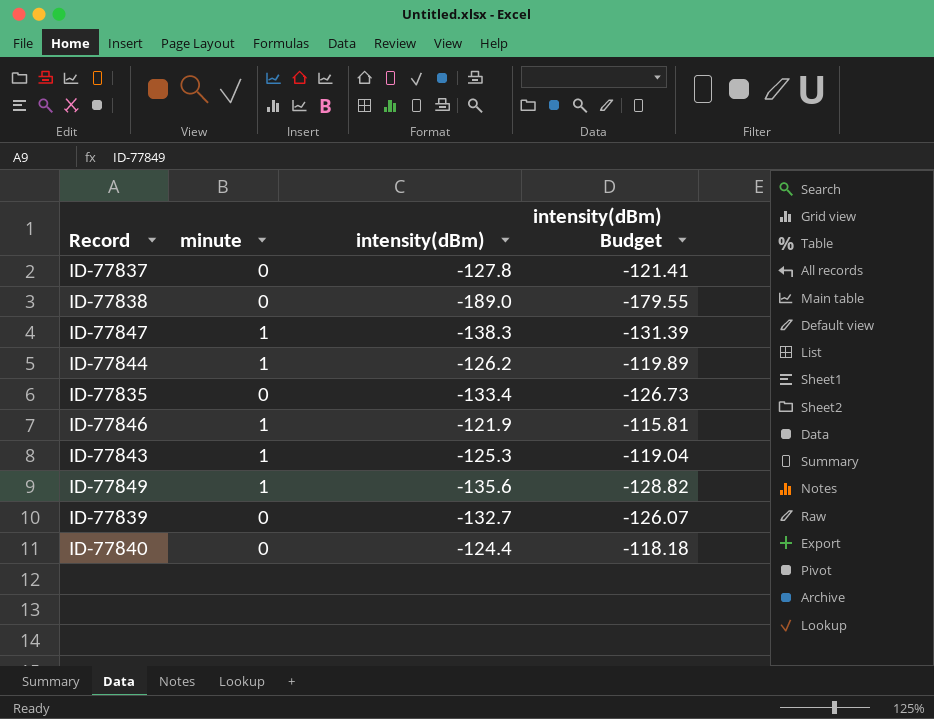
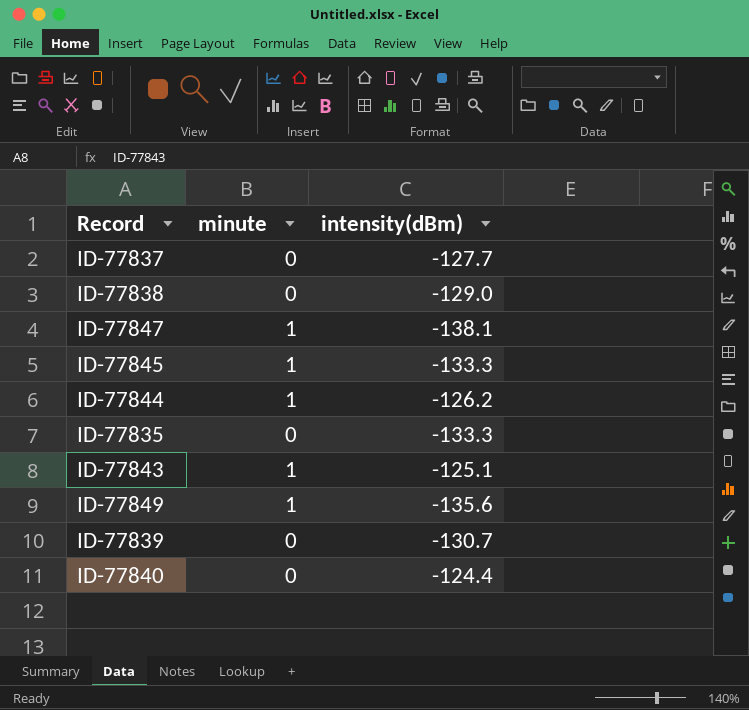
column intensity(dBm) Budget | formula: [intensity(dBm)] * 0.95 -> none
row ID-77846: 1 | -121.9 | -115.81 -> none
ID-77837 | intensity(dBm): -127.8 -> -127.7
ID-77838 | intensity(dBm): -189.0 -> -129.0
ID-77847 | intensity(dBm): -138.3 -> -138.1
row ID-77845: none -> 1 | -133.3
ID-77835 | intensity(dBm): -133.4 -> -133.3
ID-77843 | intensity(dBm): -125.3 -> -125.1
ID-77839 | intensity(dBm): -132.7 -> -130.7

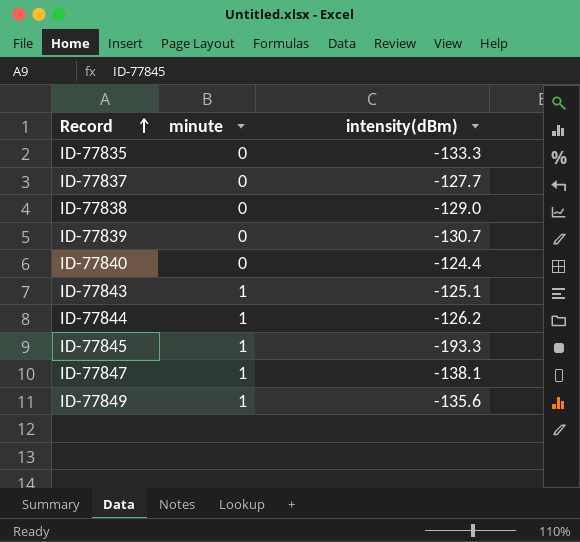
row order: none -> Record ascending
ID-77845 | intensity(dBm): -133.3 -> -193.3

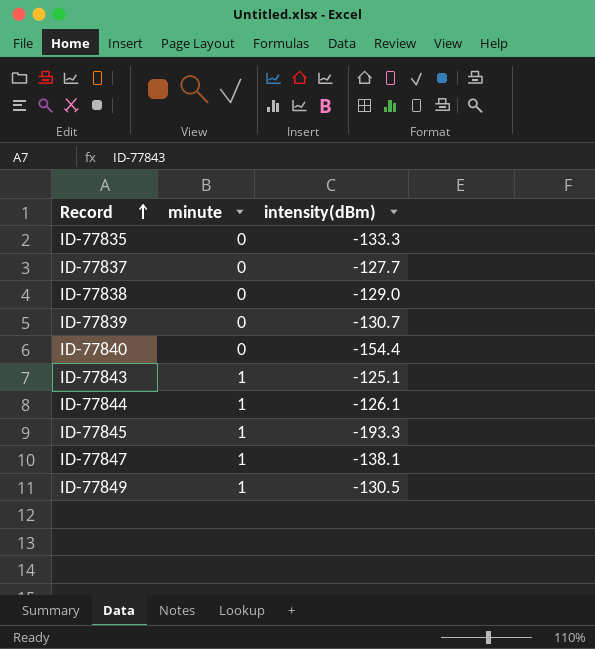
ID-77840 | intensity(dBm): -124.4 -> -154.4
ID-77844 | intensity(dBm): -126.2 -> -126.1
ID-77849 | intensity(dBm): -135.6 -> -130.5

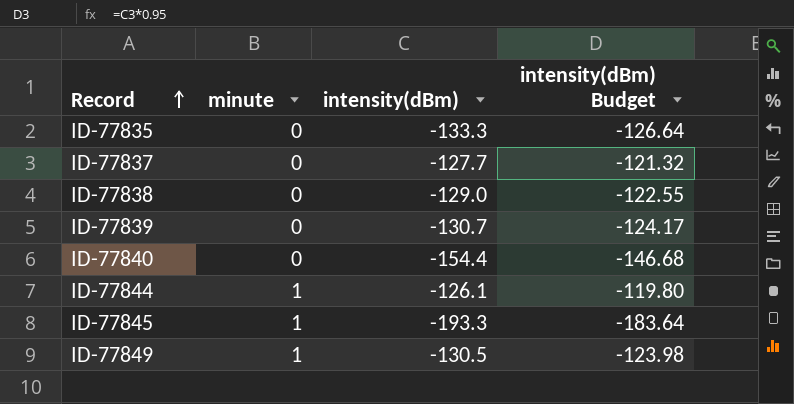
column intensity(dBm) Budget | formula: none -> [intensity(dBm)] * 0.95
row ID-77843: 1 | -125.1 -> none
row ID-77847: 1 | -138.1 -> none

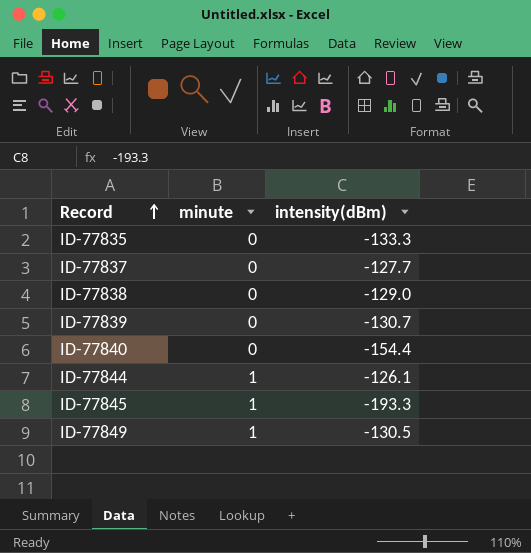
column intensity(dBm) Budget | formula: [intensity(dBm)] * 0.95 -> none

